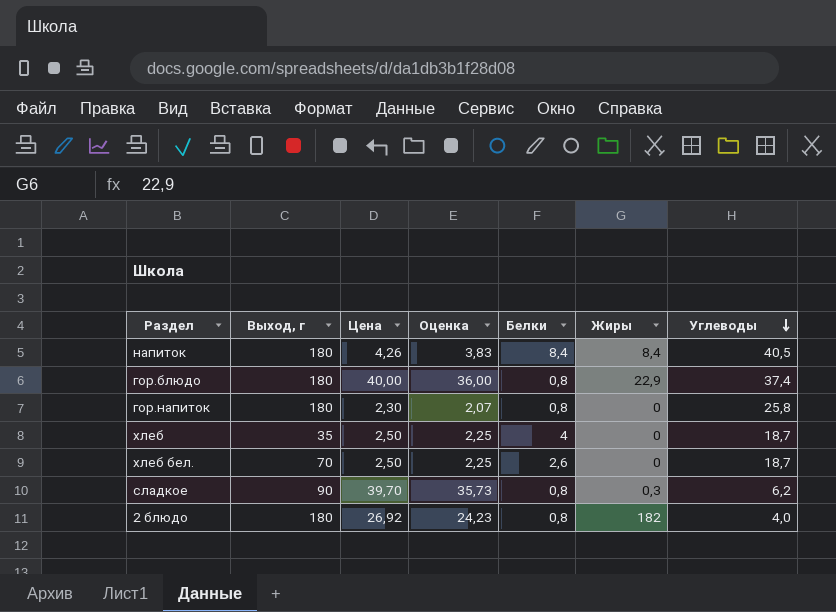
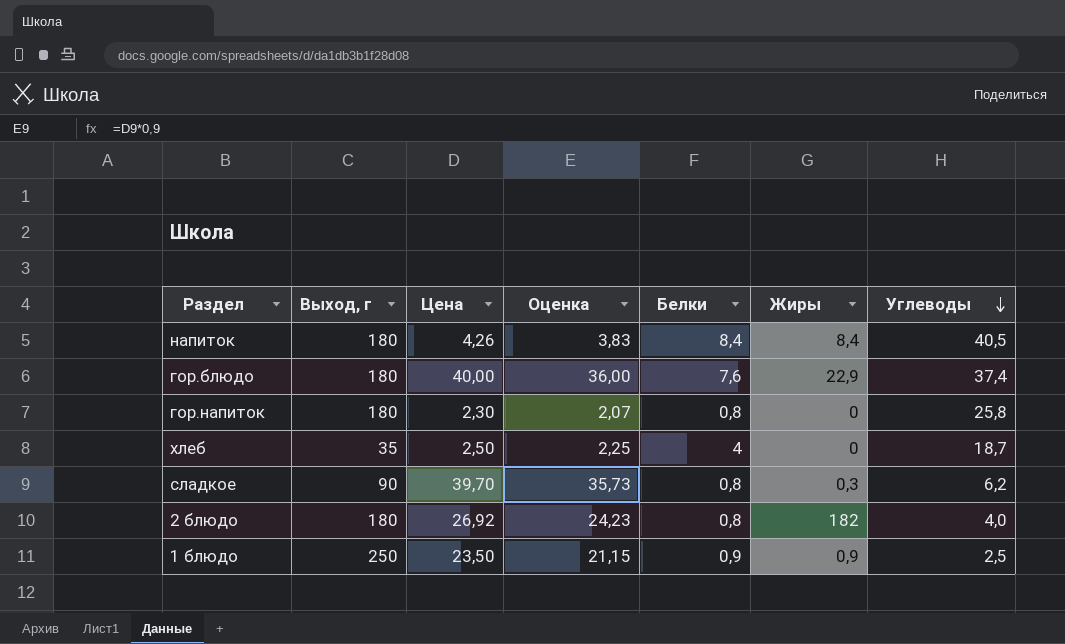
row хлеб бел.: 70 | 2,50 | 2,25 | 2,6 | 0 | 18,7 -> none
гор.блюдо | Белки: 0,8 -> 7,6
row 1 блюдо: none -> 250 | 23,50 | 21,15 | 0,9 | 0,9 | 2,5

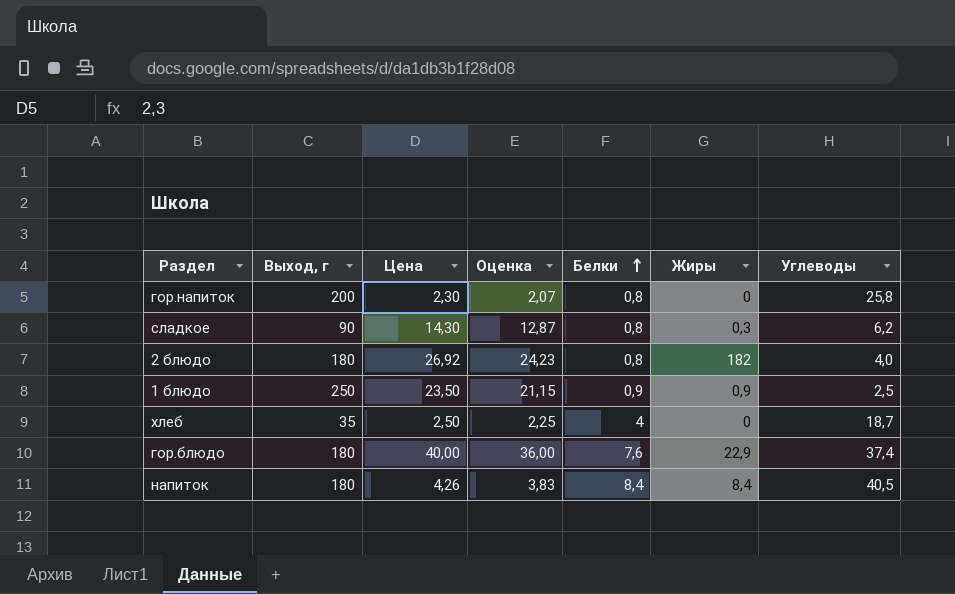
row order: Углеводы descending -> Белки ascending
гор.напиток | Выход, г: 180 -> 200
сладкое | Цена: 39,70 -> 14,30
сладкое | Оценка: 35,73 -> 12,87

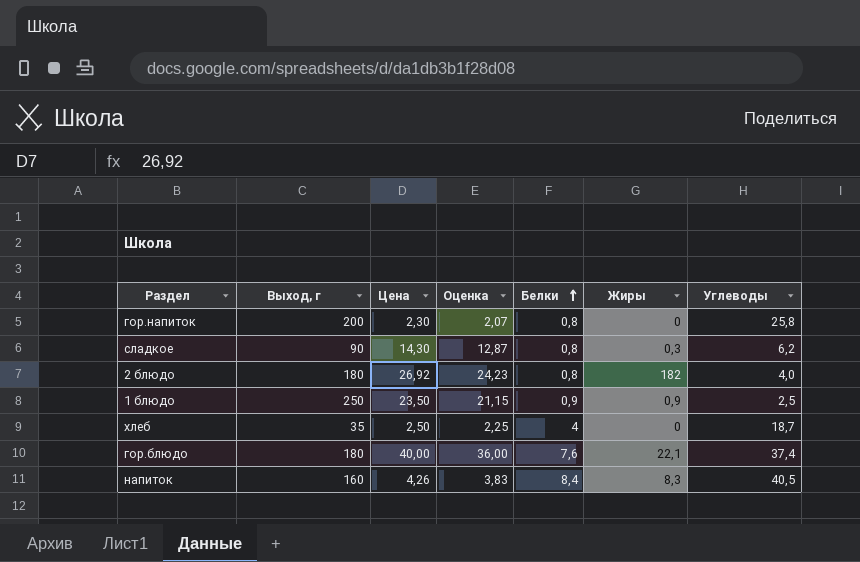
гор.блюдо | Жиры: 22,9 -> 22,1
напиток | Выход, г: 180 -> 160
напиток | Жиры: 8,4 -> 8,3

